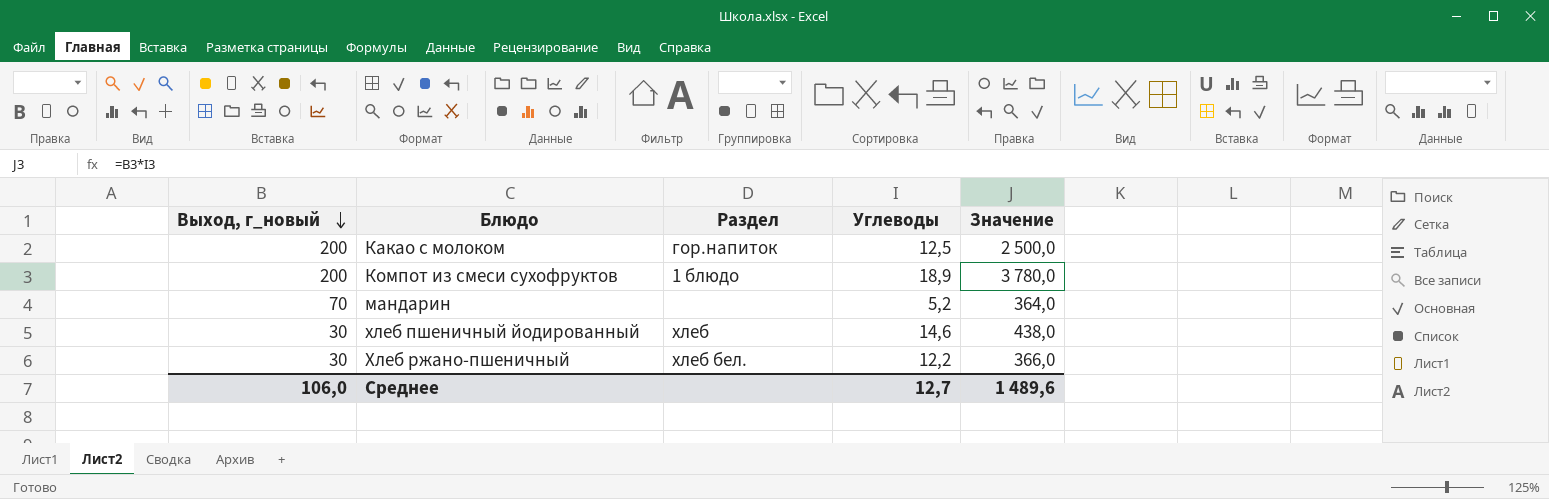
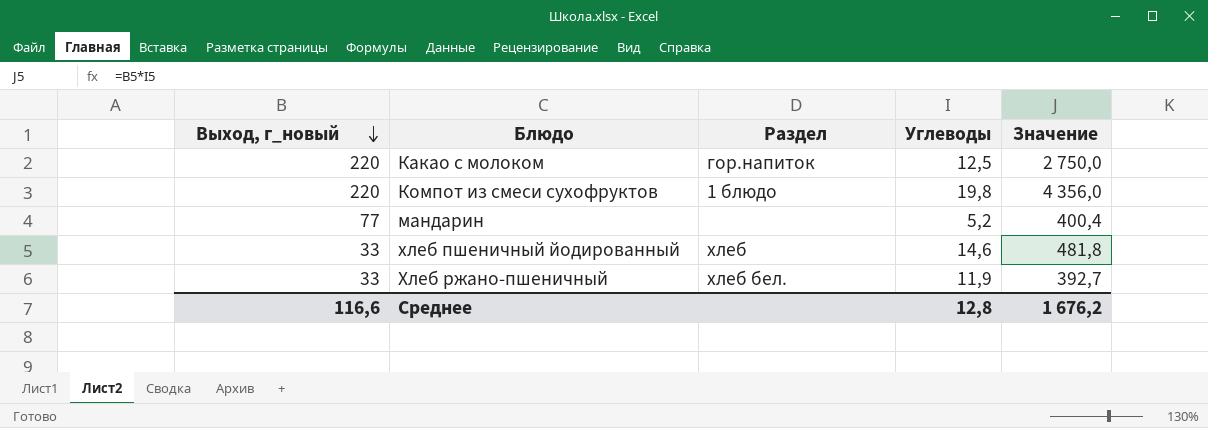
Какао с молоком | Выход, г_новый: 200 -> 220
Какао с молоком | Значение: 2 500,0 -> 2 750,0
Компот из смеси сухофруктов | Выход, г_новый: 200 -> 220
Компот из смеси сухофруктов | Углеводы: 18,9 -> 19,8
Компот из смеси сухофруктов | Значение: 3 780,0 -> 4 356,0
мандарин | Выход, г_новый: 70 -> 77
мандарин | Значение: 364,0 -> 400,4
хлеб пшеничный йодированный | Выход, г_новый: 30 -> 33
хлеб пшеничный йодированный | Значение: 438,0 -> 481,8
Хлеб ржано-пшеничный | Выход, г_новый: 30 -> 33
Хлеб ржано-пшеничный | Углеводы: 12,2 -> 11,9
Хлеб ржано-пшеничный | Значение: 366,0 -> 392,7
Среднее | Выход, г_новый: 106,0 -> 116,6
Среднее | Углеводы: 12,7 -> 12,8
Среднее | Значение: 1 489,6 -> 1 676,2

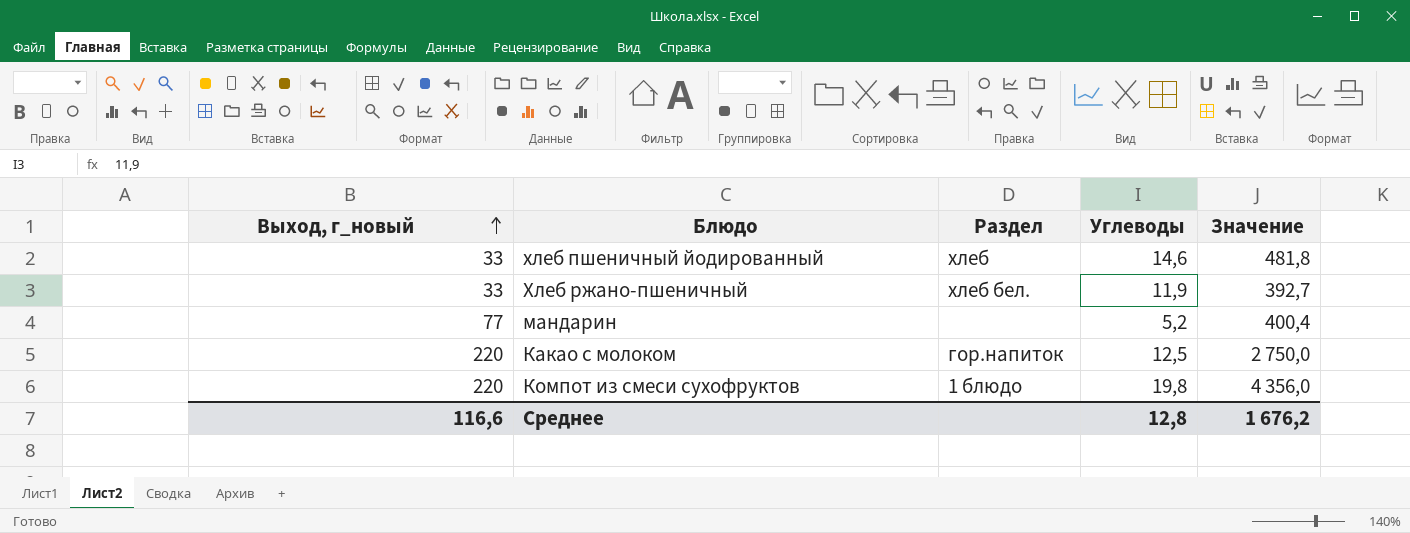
row order: Выход, г_новый descending -> Выход, г_новый ascending

